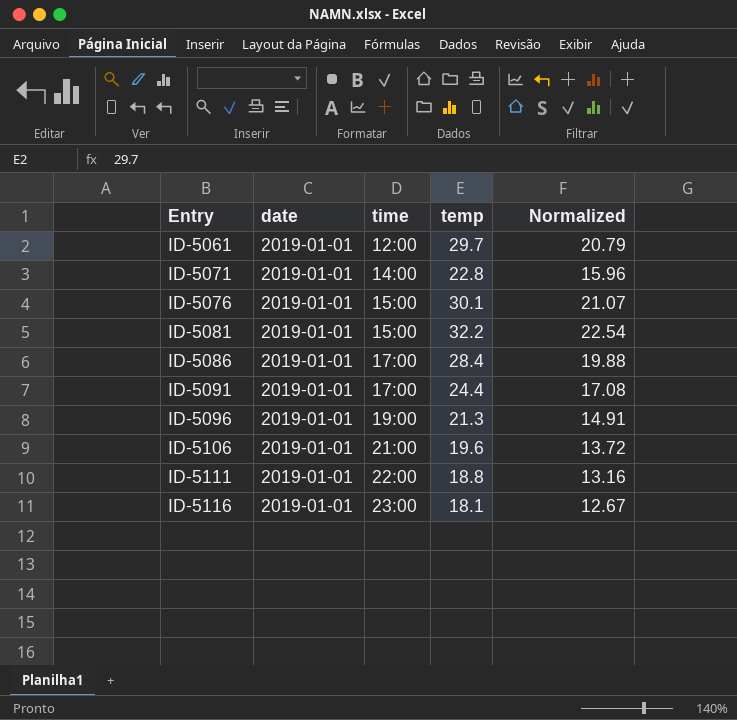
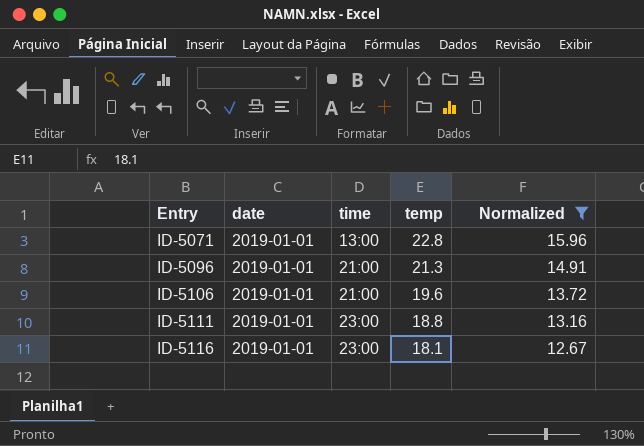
filter: none -> Normalized <= 15.96
ID-5071 | time: 14:00 -> 13:00
ID-5096 | time: 19:00 -> 21:00
ID-5111 | time: 22:00 -> 23:00

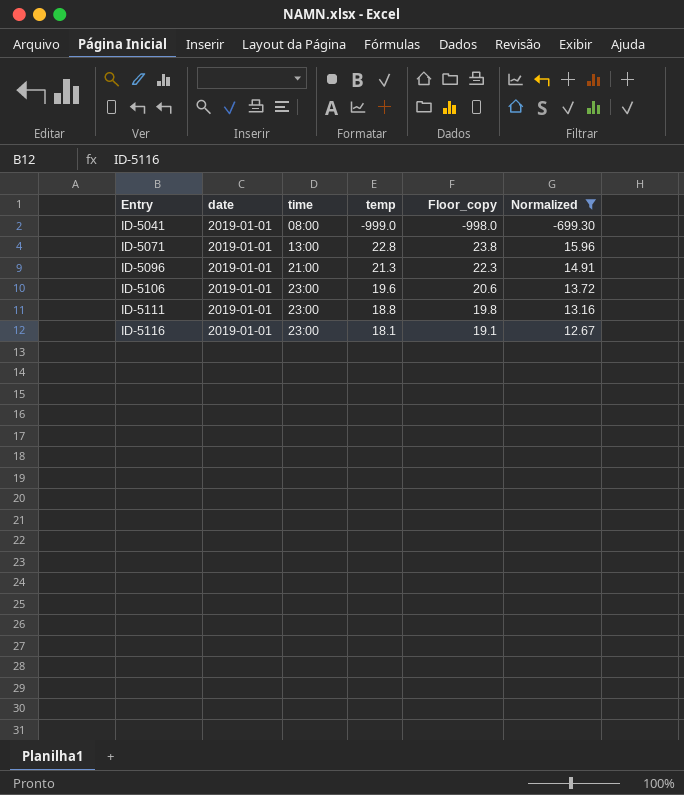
column Floor_copy | formula: none -> [temp] + 1
row ID-5041: none -> 2019-01-01 | 08:00 | -999.0 | -998.0 | -699.30
ID-5106 | time: 21:00 -> 23:00

